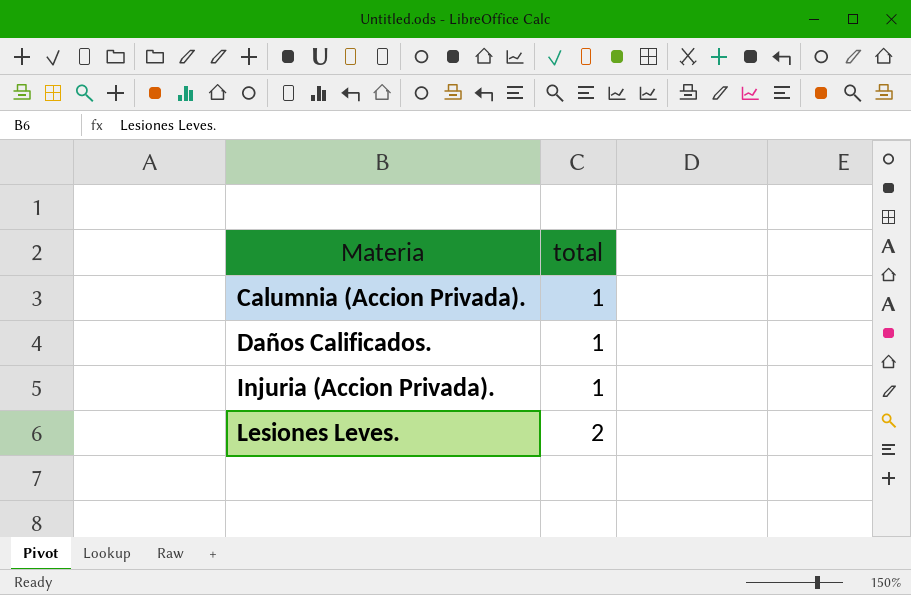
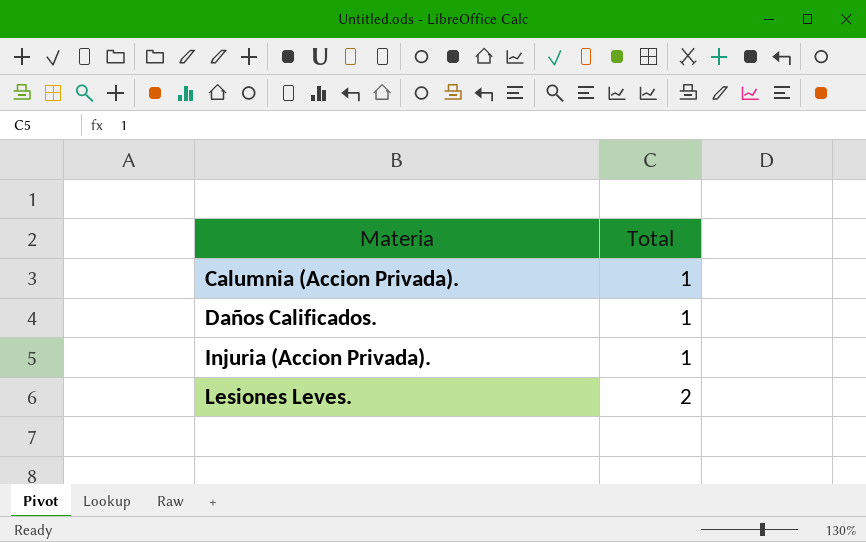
column name: total -> Total

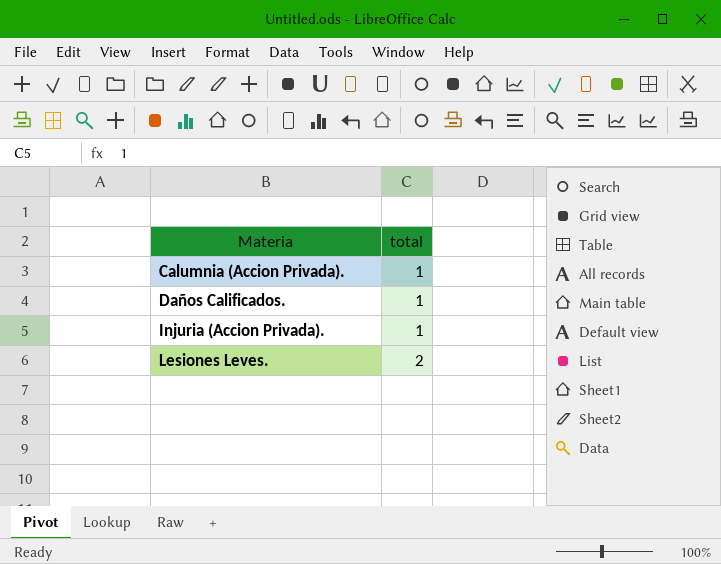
column name: Total -> total

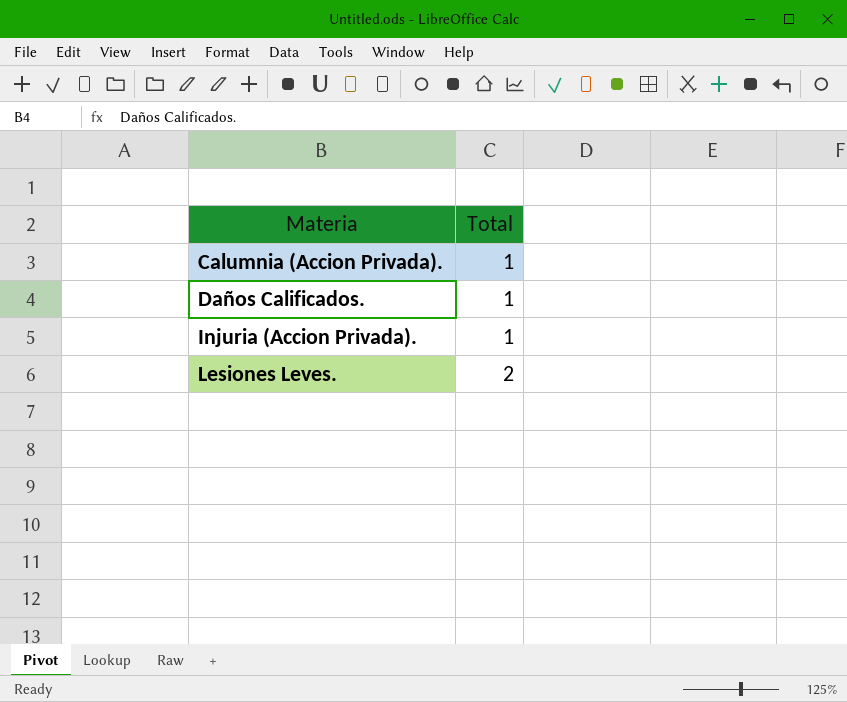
column name: total -> Total

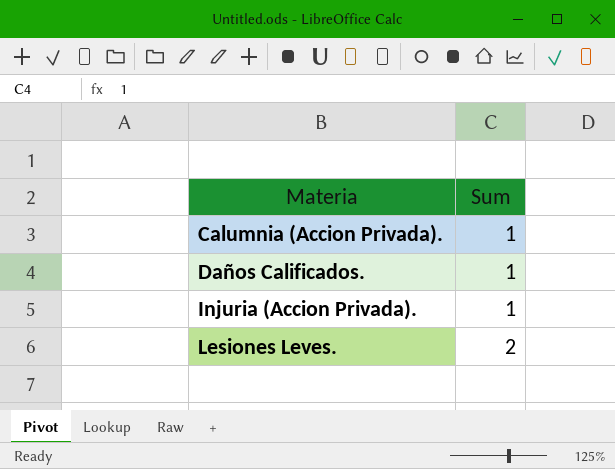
column name: Total -> Sum

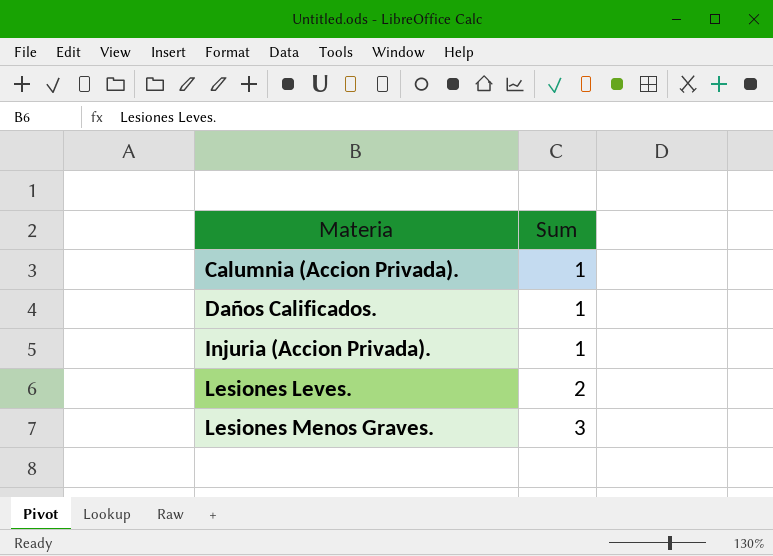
row Lesiones Menos Graves.: none -> 3

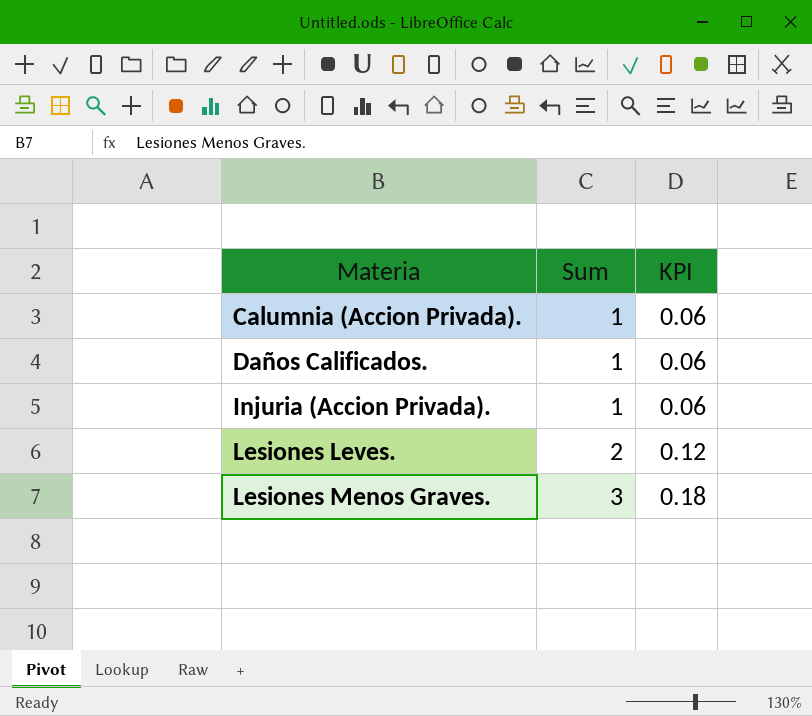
column KPI | formula: none -> [Sum] * 0.06

